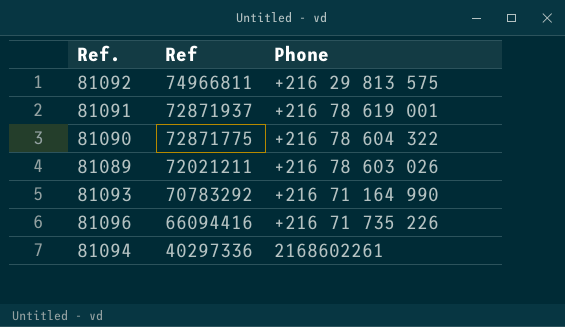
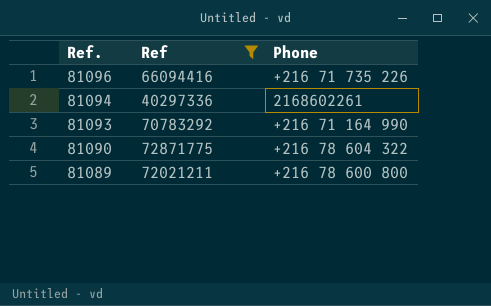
filter: none -> Ref <= 72871775
row order: Ref descending -> Ref. descending
81089 | Phone: +216 78 603 026 -> +216 78 600 800

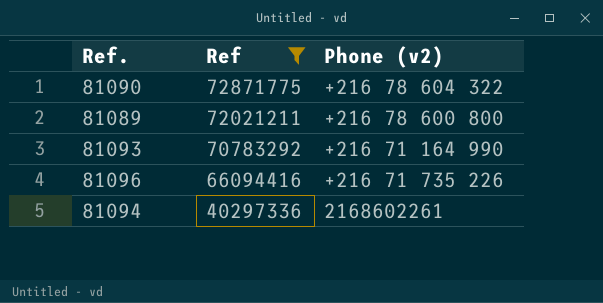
row order: Ref. descending -> Ref descending
column name: Phone -> Phone (v2)

